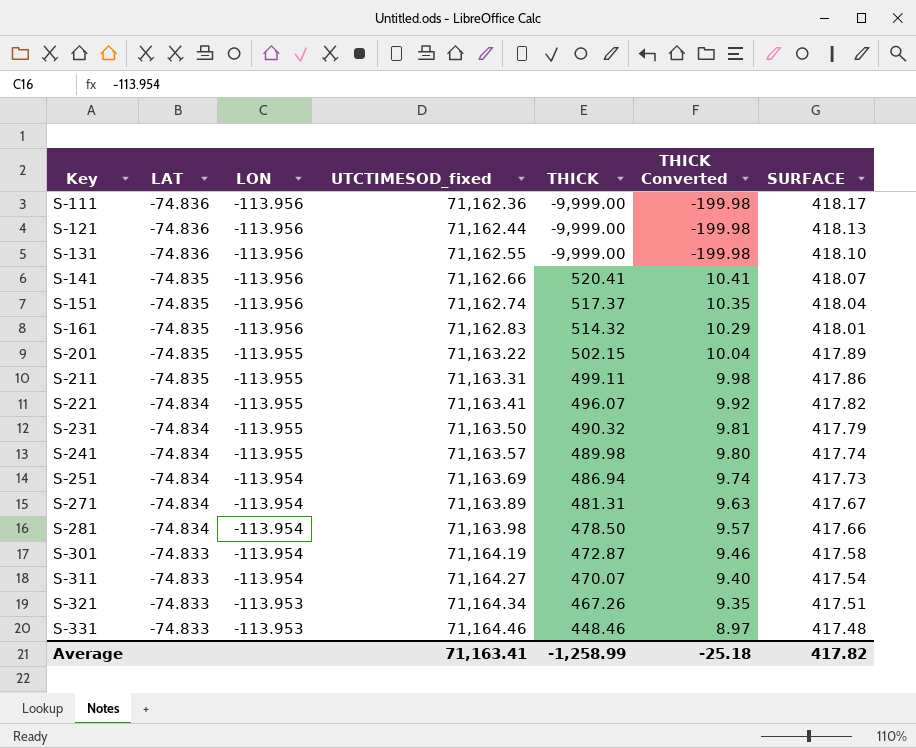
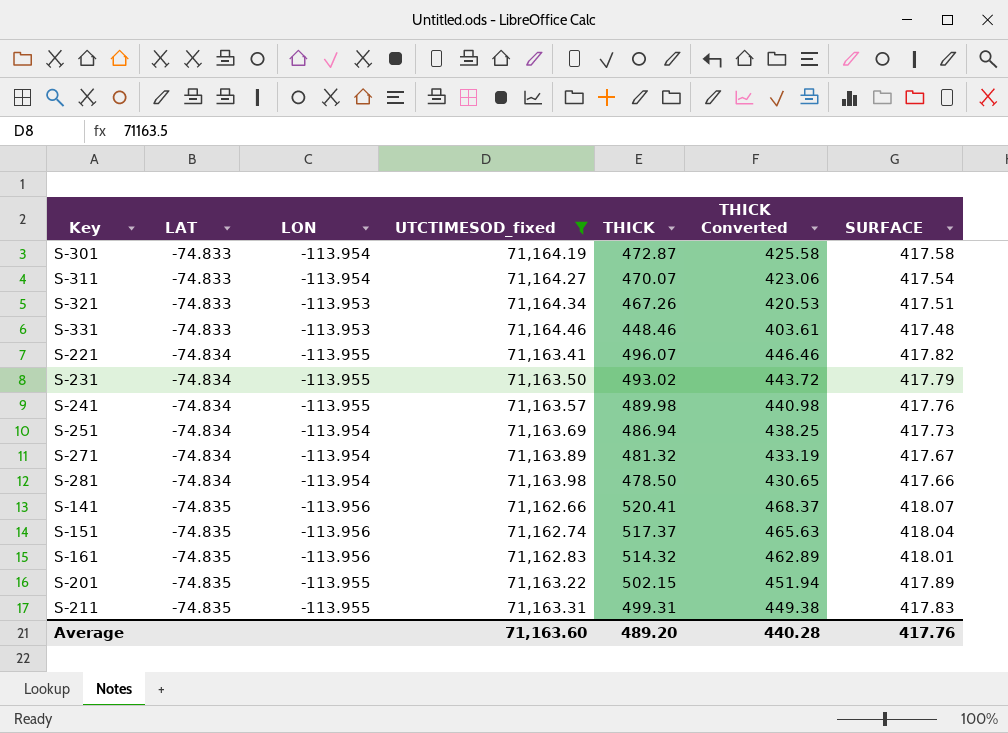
filter: none -> UTCTIMESOD_fixed >= 71,162.66
row order: Key ascending -> LAT descending
column THICK Converted | formula: [THICK] * 0.02 -> [THICK] * 0.9
S-231 | THICK: 490.32 -> 493.02
S-241 | SURFACE: 417.74 -> 417.76
S-271 | THICK: 481.31 -> 481.32
S-211 | THICK: 499.11 -> 499.31
S-211 | SURFACE: 417.86 -> 417.83
Average | UTCTIMESOD_fixed: 71,163.41 -> 71,163.60
Average | THICK: -1,258.99 -> 489.20
Average | THICK Converted: -25.18 -> 440.28
Average | SURFACE: 417.82 -> 417.76

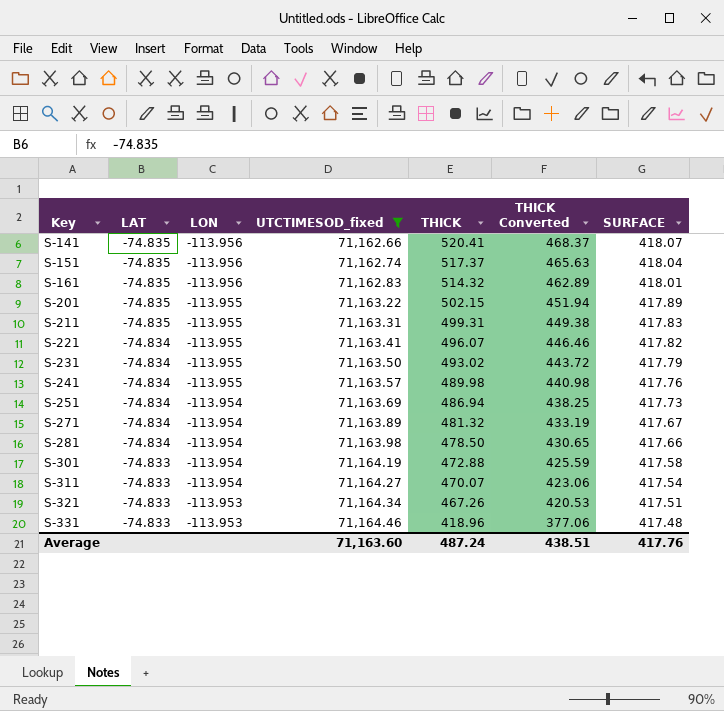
row order: LAT descending -> Key ascending
S-301 | THICK: 472.87 -> 472.88
S-301 | THICK Converted: 425.58 -> 425.59
S-331 | THICK: 448.46 -> 418.96
S-331 | THICK Converted: 403.61 -> 377.06
Average | THICK: 489.20 -> 487.24
Average | THICK Converted: 440.28 -> 438.51

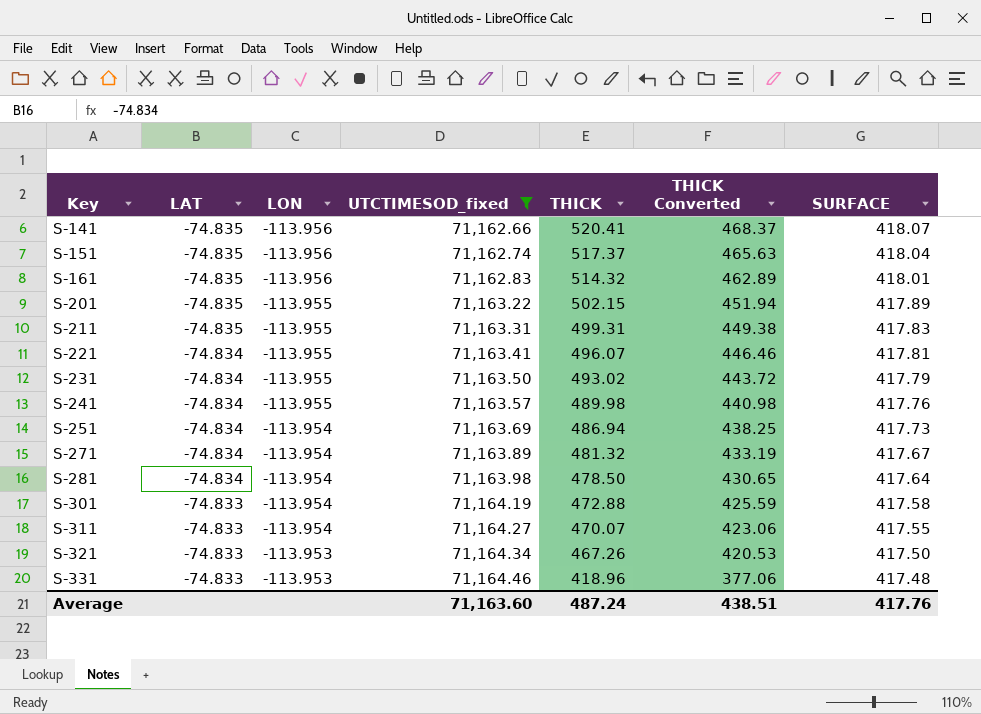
S-221 | SURFACE: 417.82 -> 417.81
S-281 | SURFACE: 417.66 -> 417.64
S-311 | SURFACE: 417.54 -> 417.55
S-321 | SURFACE: 417.51 -> 417.50

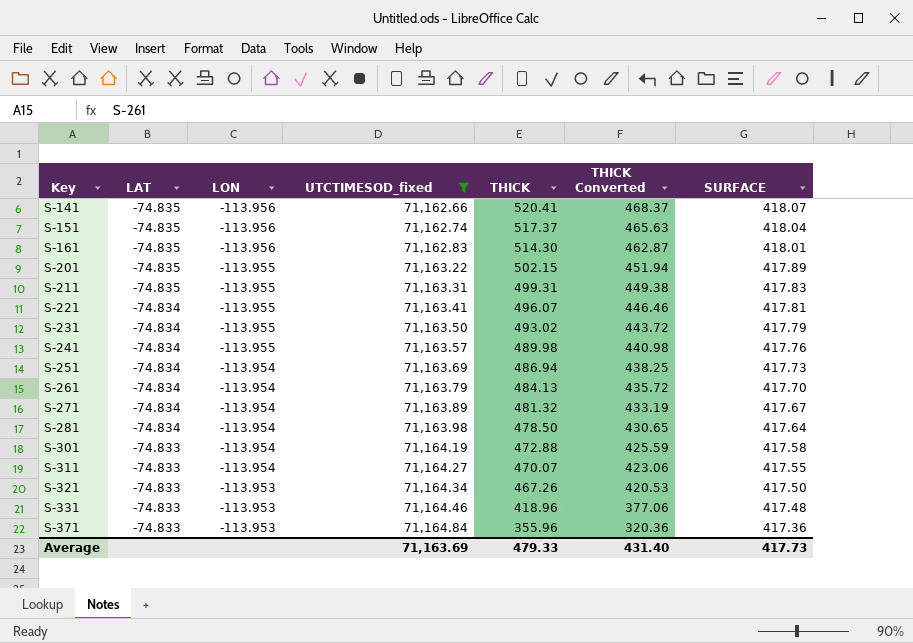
S-161 | THICK: 514.32 -> 514.30
S-161 | THICK Converted: 462.89 -> 462.87
row S-261: none -> -74.834 | -113.954 | 71,163.79 | 484.13 | 435.72 | 417.70
row S-371: none -> -74.833 | -113.953 | 71,164.84 | 355.96 | 320.36 | 417.36
Average | UTCTIMESOD_fixed: 71,163.60 -> 71,163.69
Average | THICK: 487.24 -> 479.33
Average | THICK Converted: 438.51 -> 431.40
Average | SURFACE: 417.76 -> 417.73

